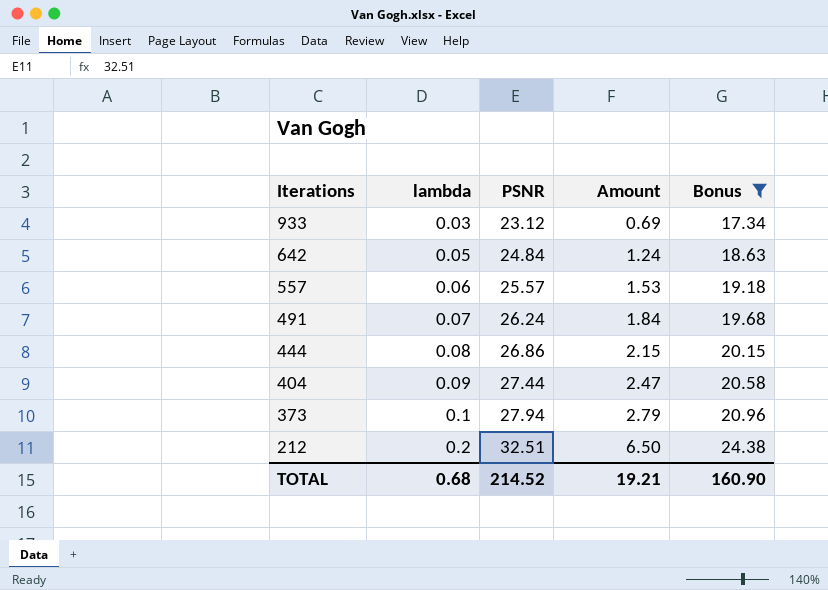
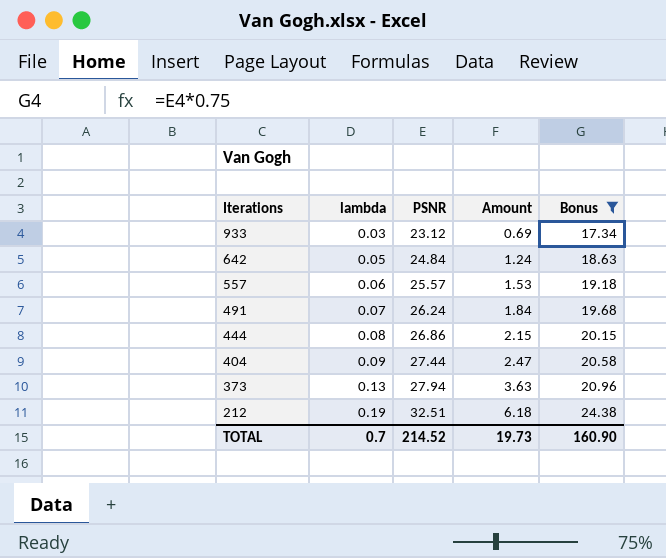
373 | lambda: 0.1 -> 0.13
373 | Amount: 2.79 -> 3.63
212 | lambda: 0.2 -> 0.19
212 | Amount: 6.50 -> 6.18
TOTAL | lambda: 0.68 -> 0.7
TOTAL | Amount: 19.21 -> 19.73

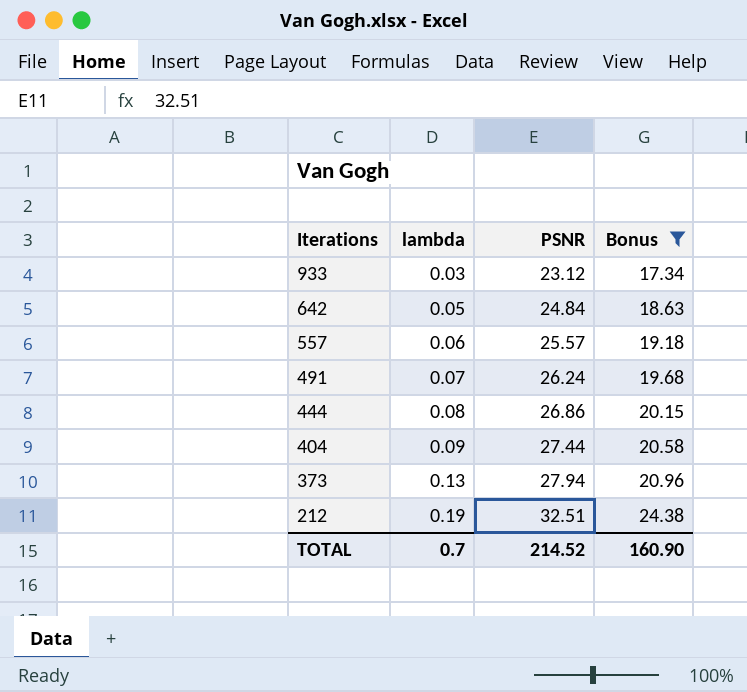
column Amount | formula: [lambda] * [PSNR] -> none

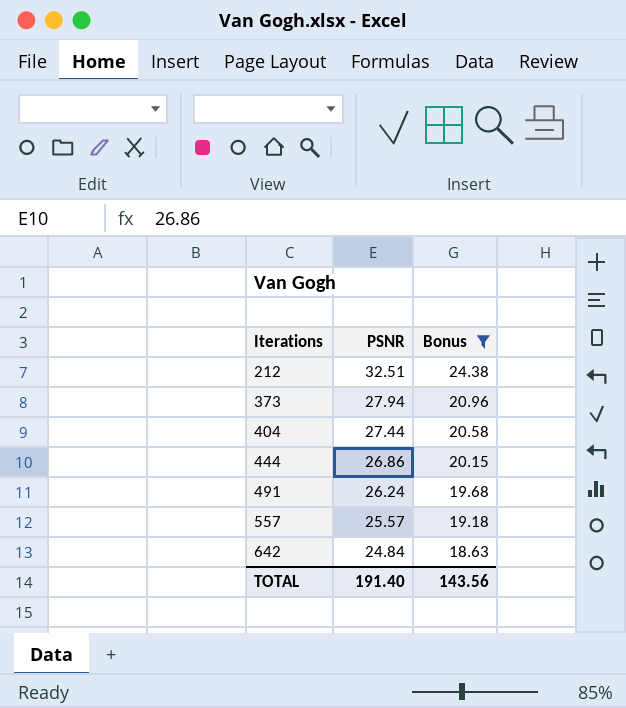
row order: Iterations descending -> Iterations ascending
column lambda | position: 2 -> none
row 933: 0.03 | 23.12 | 17.34 -> none
TOTAL | PSNR: 214.52 -> 191.40
TOTAL | Bonus: 160.90 -> 143.56

